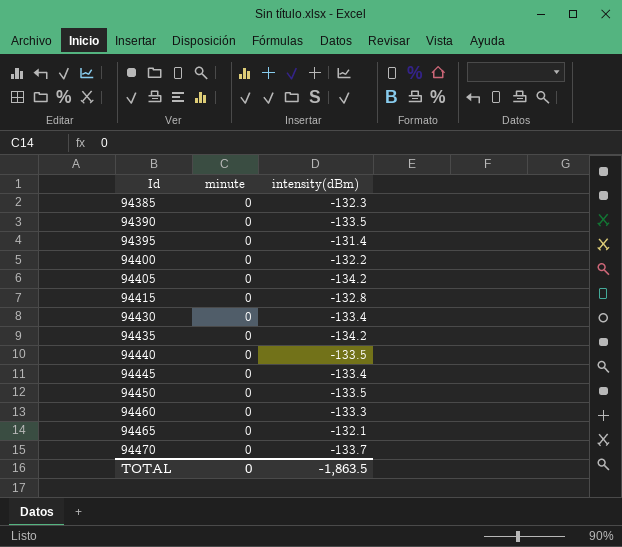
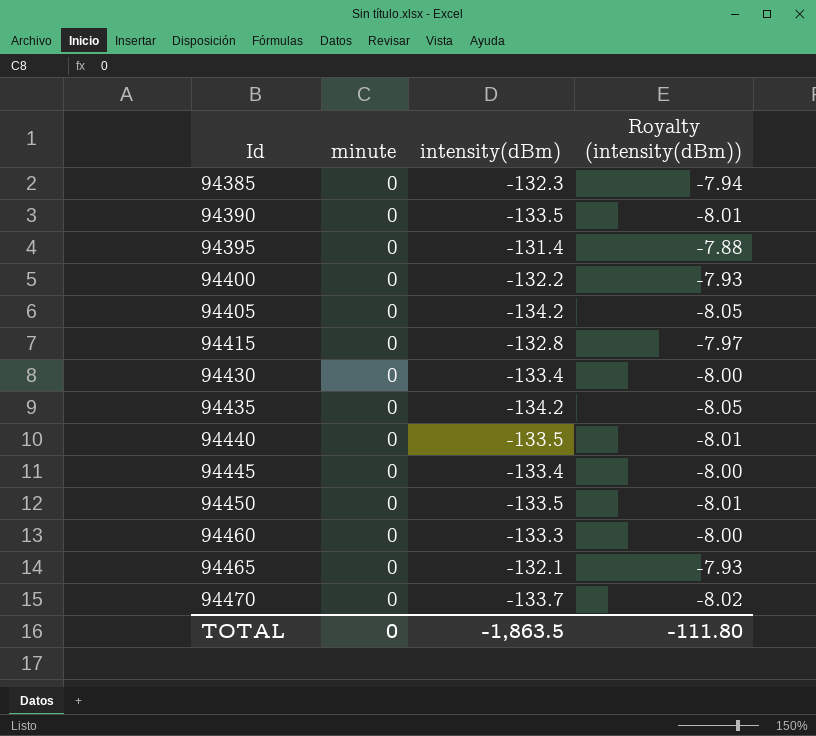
column Royalty (intensity(dBm)) | formula: none -> [intensity(dBm)] * 0.06

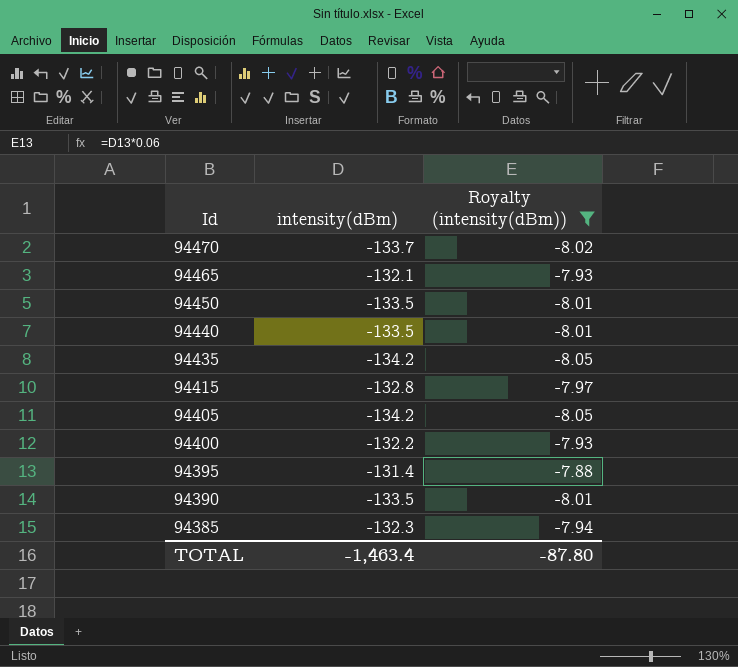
filter: none -> Royalty (intensity(dBm)) != -8.00
row order: Id ascending -> Id descending
column minute | position: 2 -> none
TOTAL | intensity(dBm): -1,863.5 -> -1,463.4
TOTAL | Royalty (intensity(dBm)): -111.80 -> -87.80

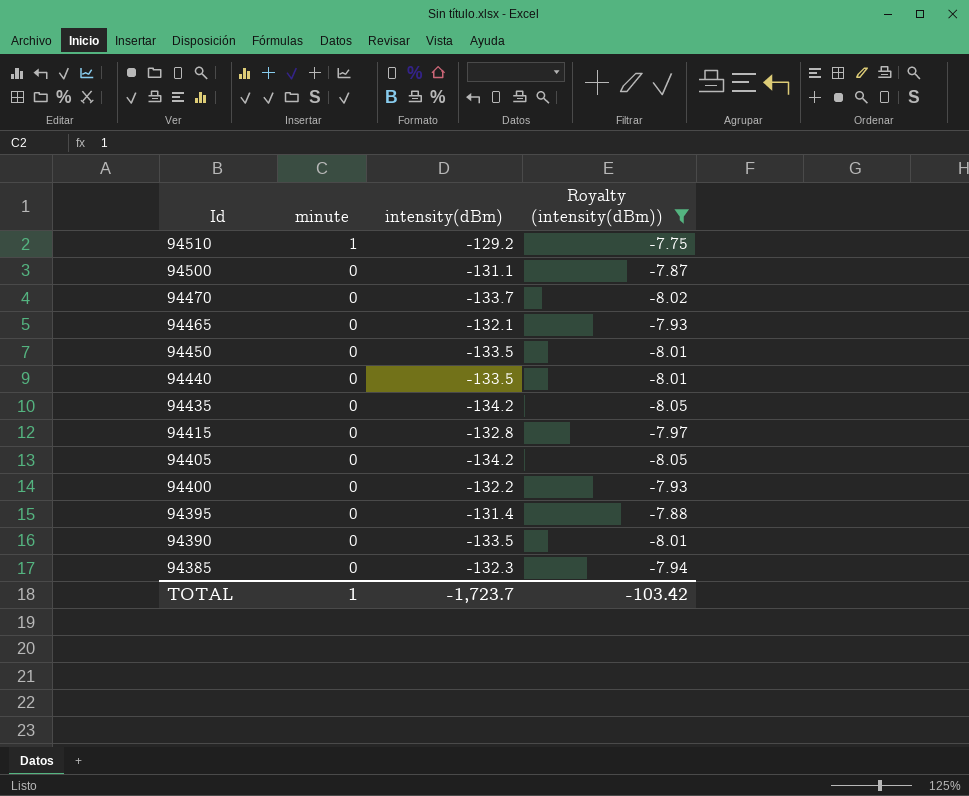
column minute | position: none -> 2
row 94510: none -> 1 | -129.2 | -7.75
row 94500: none -> 0 | -131.1 | -7.87
TOTAL | intensity(dBm): -1,463.4 -> -1,723.7
TOTAL | Royalty (intensity(dBm)): -87.80 -> -103.42

